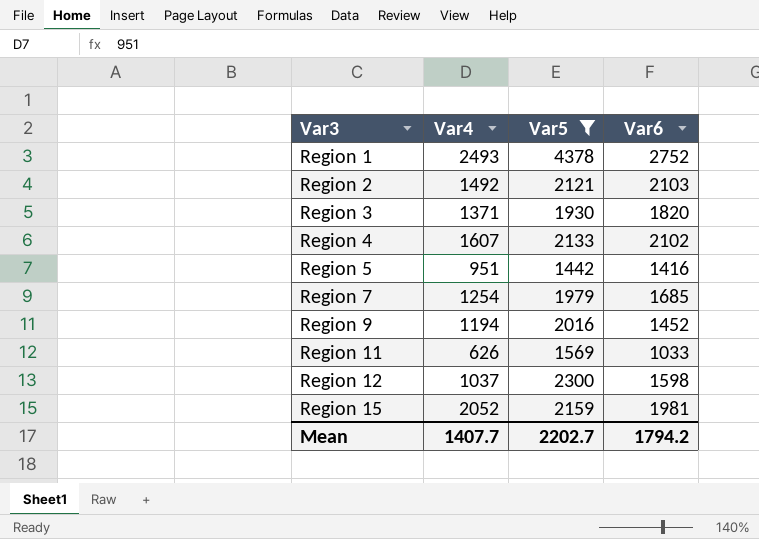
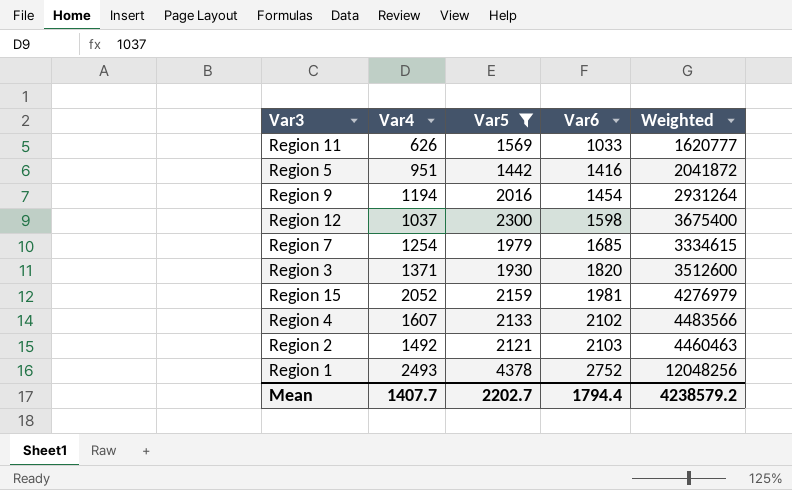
row order: Var3 ascending -> Var6 ascending
column Weighted | formula: none -> [Var5] * [Var6]
Region 9 | Var6: 1452 -> 1454
Mean | Var6: 1794.2 -> 1794.4

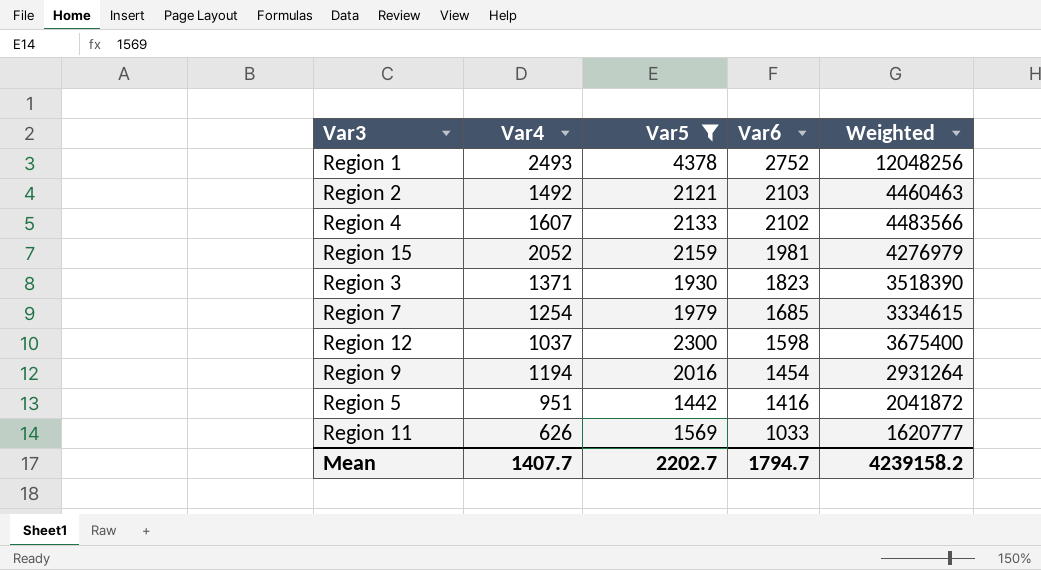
row order: Var6 ascending -> Var6 descending
Region 3 | Var6: 1820 -> 1823
Region 3 | Weighted: 3512600 -> 3518390
Mean | Var6: 1794.4 -> 1794.7
Mean | Weighted: 4238579.2 -> 4239158.2

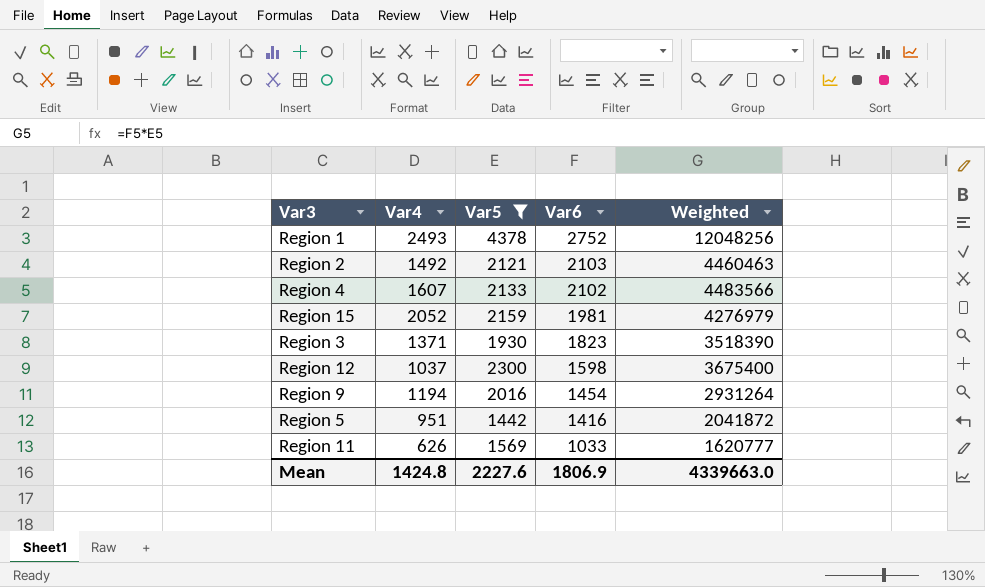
row Region 7: 1254 | 1979 | 1685 | 3334615 -> none
Mean | Var4: 1407.7 -> 1424.8
Mean | Var5: 2202.7 -> 2227.6
Mean | Var6: 1794.7 -> 1806.9
Mean | Weighted: 4239158.2 -> 4339663.0

